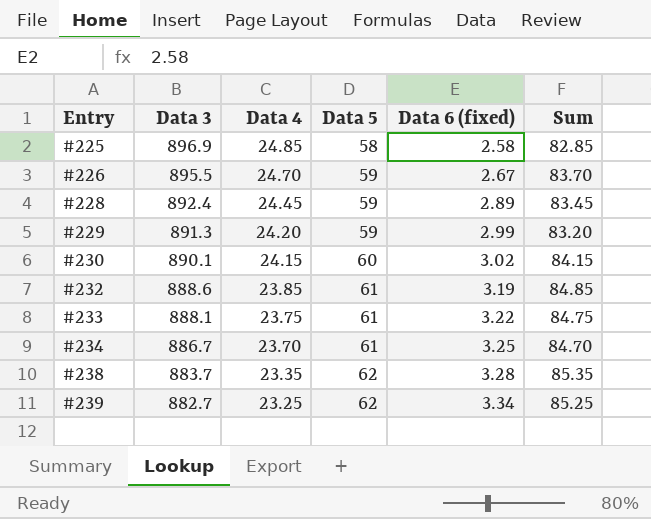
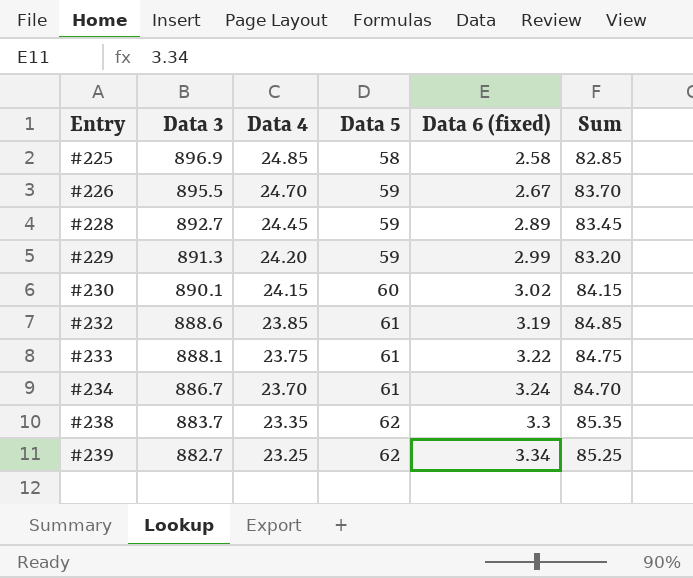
#228 | Data 3: 892.4 -> 892.7
#234 | Data 6 (fixed): 3.25 -> 3.24
#238 | Data 6 (fixed): 3.28 -> 3.3

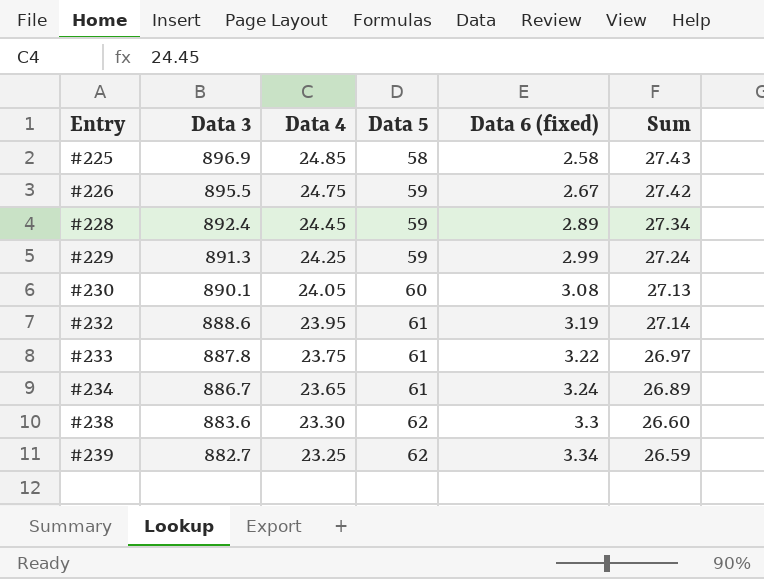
column Sum | formula: [Data 4] + [Data 5] -> [Data 4] + [Data 6 (fixed)]
#226 | Data 4: 24.70 -> 24.75
#228 | Data 3: 892.7 -> 892.4
#229 | Data 4: 24.20 -> 24.25
#230 | Data 4: 24.15 -> 24.05
#230 | Data 6 (fixed): 3.02 -> 3.08
#232 | Data 4: 23.85 -> 23.95
#233 | Data 3: 888.1 -> 887.8
#234 | Data 4: 23.70 -> 23.65
#238 | Data 3: 883.7 -> 883.6
#238 | Data 4: 23.35 -> 23.30

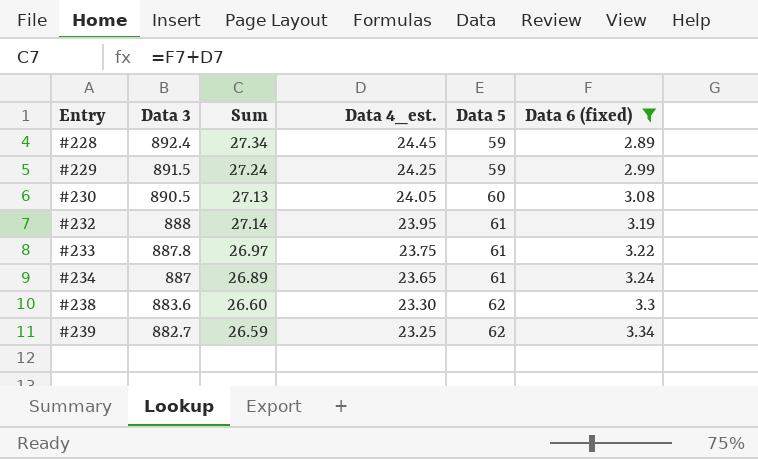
filter: none -> Data 6 (fixed) >= 2.89
column Sum | position: 6 -> 3
column name: Data 4 -> Data 4_est.
#229 | Data 3: 891.3 -> 891.5
#230 | Data 3: 890.1 -> 890.5
#232 | Data 3: 888.6 -> 888
#234 | Data 3: 886.7 -> 887

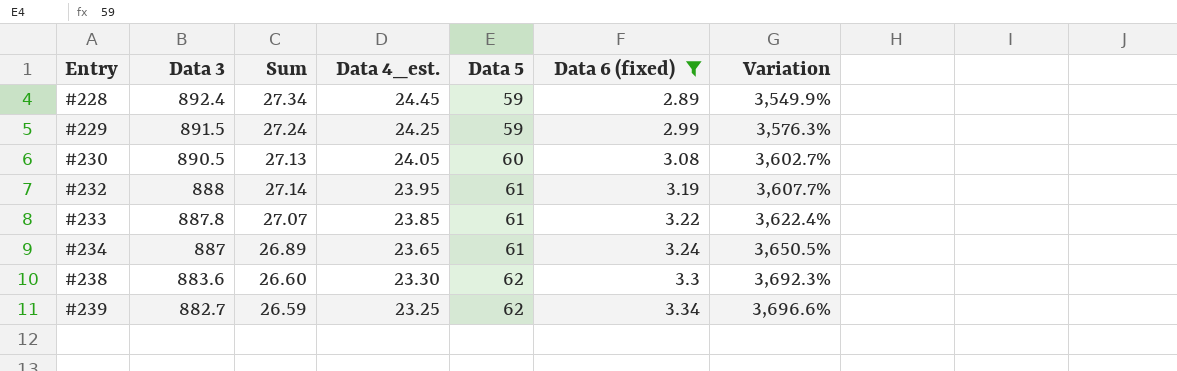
column Variation | formula: none -> ([Data 3] - [Data 4_est.]) / [Data 4_est.]
#233 | Sum: 26.97 -> 27.07
#233 | Data 4_est.: 23.75 -> 23.85

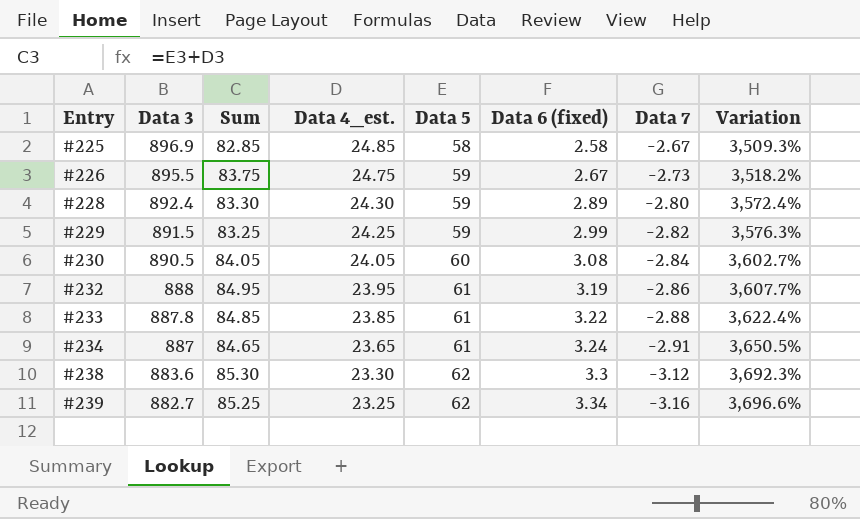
filter: Data 6 (fixed) >= 2.89 -> none
column Sum | formula: [Data 4_est.] + [Data 6 (fixed)] -> [Data 4_est.] + [Data 5]
column Data 7 | position: none -> 7
#228 | Data 4_est.: 24.45 -> 24.30
#228 | Variation: 3,549.9% -> 3,572.4%

